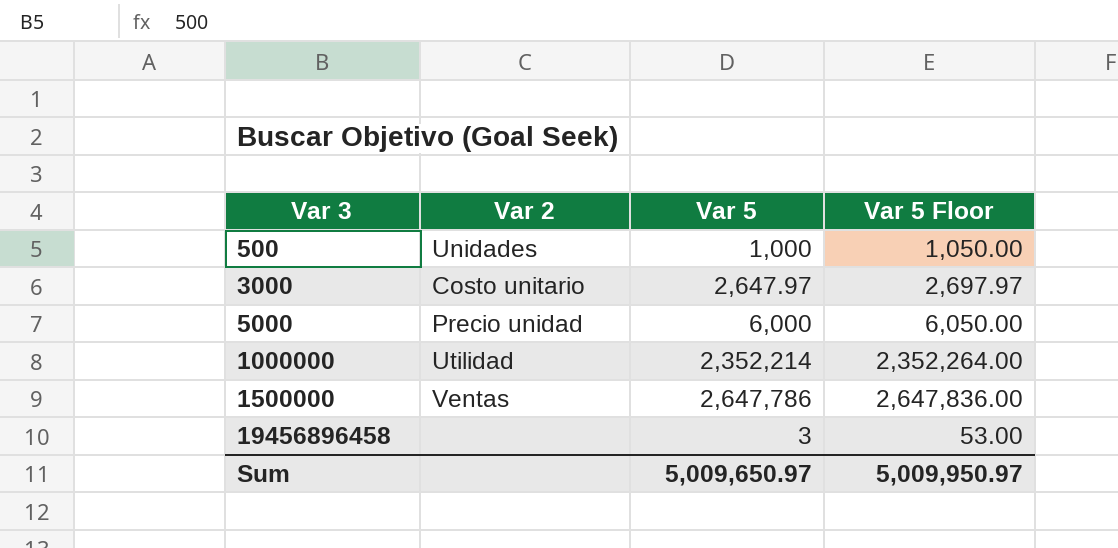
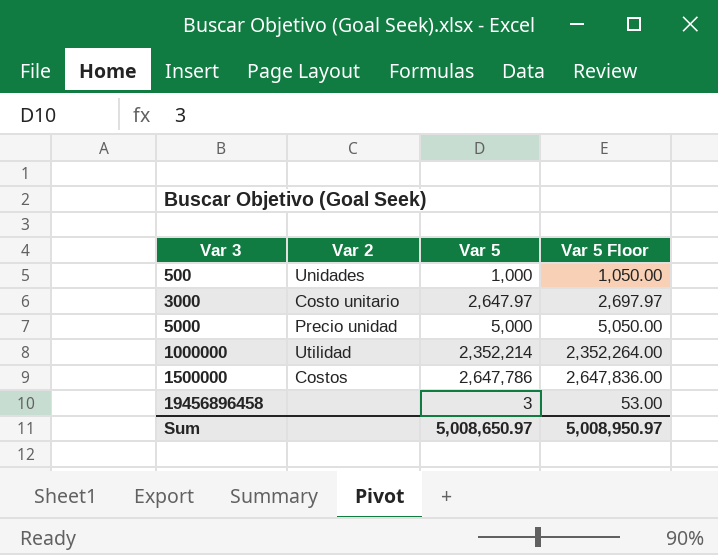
5000 | Var 5: 6,000 -> 5,000
5000 | Var 5 Floor: 6,050.00 -> 5,050.00
1500000 | Var 2: Ventas -> Costos
Sum | Var 5: 5,009,650.97 -> 5,008,650.97
Sum | Var 5 Floor: 5,009,950.97 -> 5,008,950.97

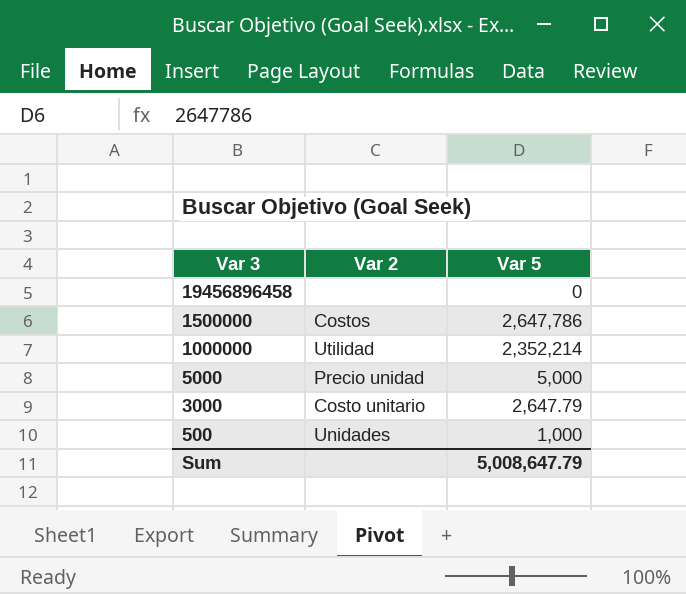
row order: Var 3 ascending -> Var 3 descending
column Var 5 Floor | formula: [Var 5] + 50 -> none
19456896458 | Var 5: 3 -> 0
3000 | Var 5: 2,647.97 -> 2,647.79
Sum | Var 5: 5,008,650.97 -> 5,008,647.79

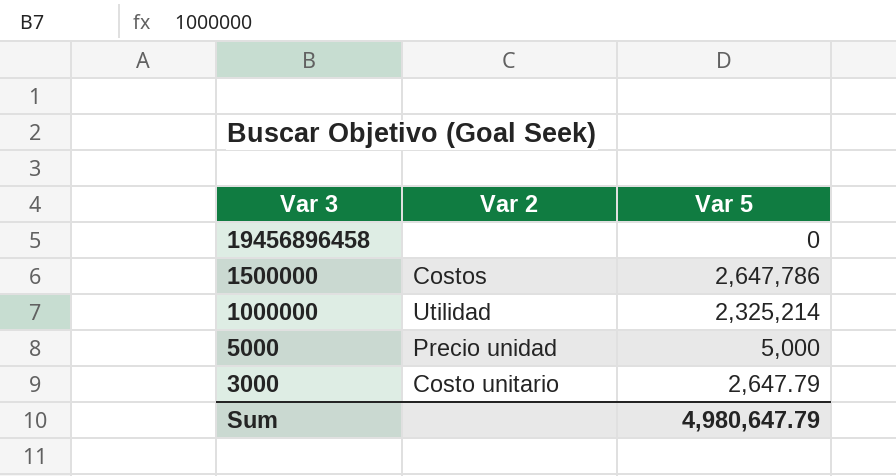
row 500: Unidades | 1,000 -> none
1000000 | Var 5: 2,352,214 -> 2,325,214
Sum | Var 5: 5,008,647.79 -> 4,980,647.79

